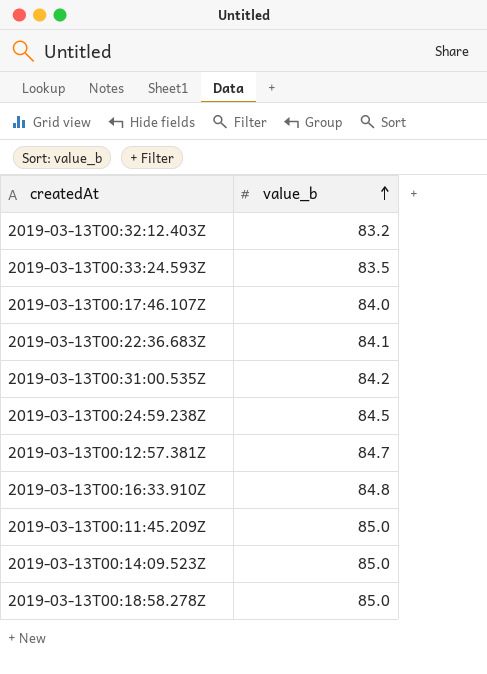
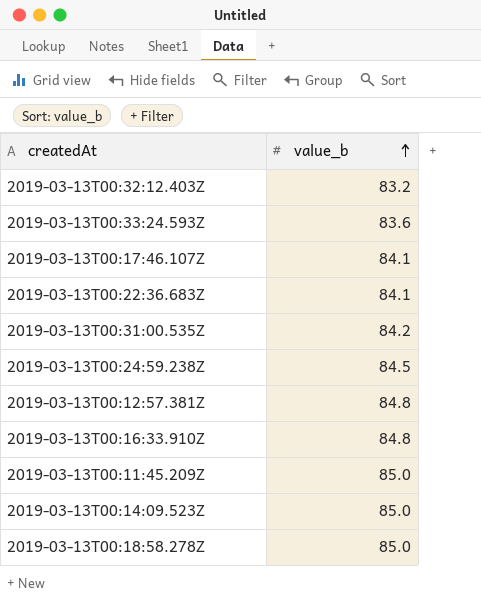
2019-03-13T00:33:24.593Z | value_b: 83.5 -> 83.6
2019-03-13T00:17:46.107Z | value_b: 84.0 -> 84.1
2019-03-13T00:12:57.381Z | value_b: 84.7 -> 84.8

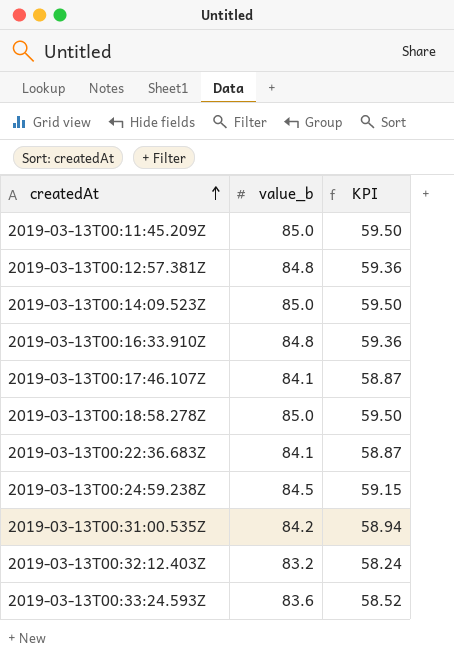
row order: value_b ascending -> createdAt ascending
column KPI | formula: none -> [value_b] * 0.7

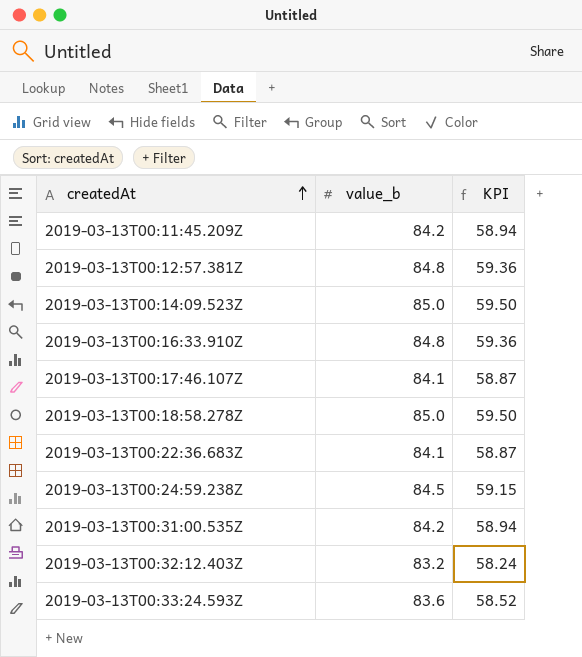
2019-03-13T00:11:45.209Z | value_b: 85.0 -> 84.2
2019-03-13T00:11:45.209Z | KPI: 59.50 -> 58.94

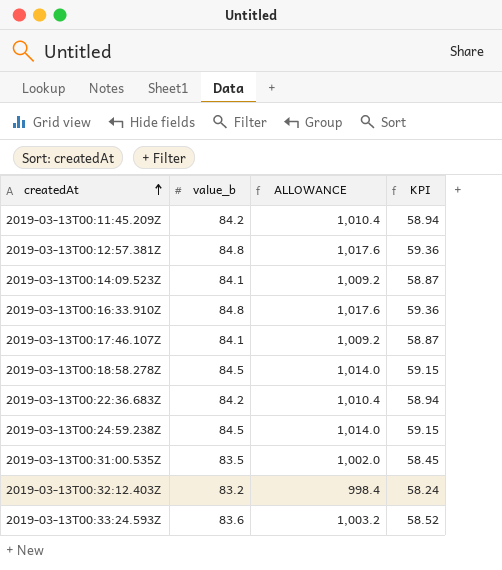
column ALLOWANCE | formula: none -> [value_b] * 12
2019-03-13T00:14:09.523Z | value_b: 85.0 -> 84.1
2019-03-13T00:14:09.523Z | KPI: 59.50 -> 58.87
2019-03-13T00:18:58.278Z | value_b: 85.0 -> 84.5
2019-03-13T00:18:58.278Z | KPI: 59.50 -> 59.15
2019-03-13T00:22:36.683Z | value_b: 84.1 -> 84.2
2019-03-13T00:22:36.683Z | KPI: 58.87 -> 58.94
2019-03-13T00:31:00.535Z | value_b: 84.2 -> 83.5
2019-03-13T00:31:00.535Z | KPI: 58.94 -> 58.45

